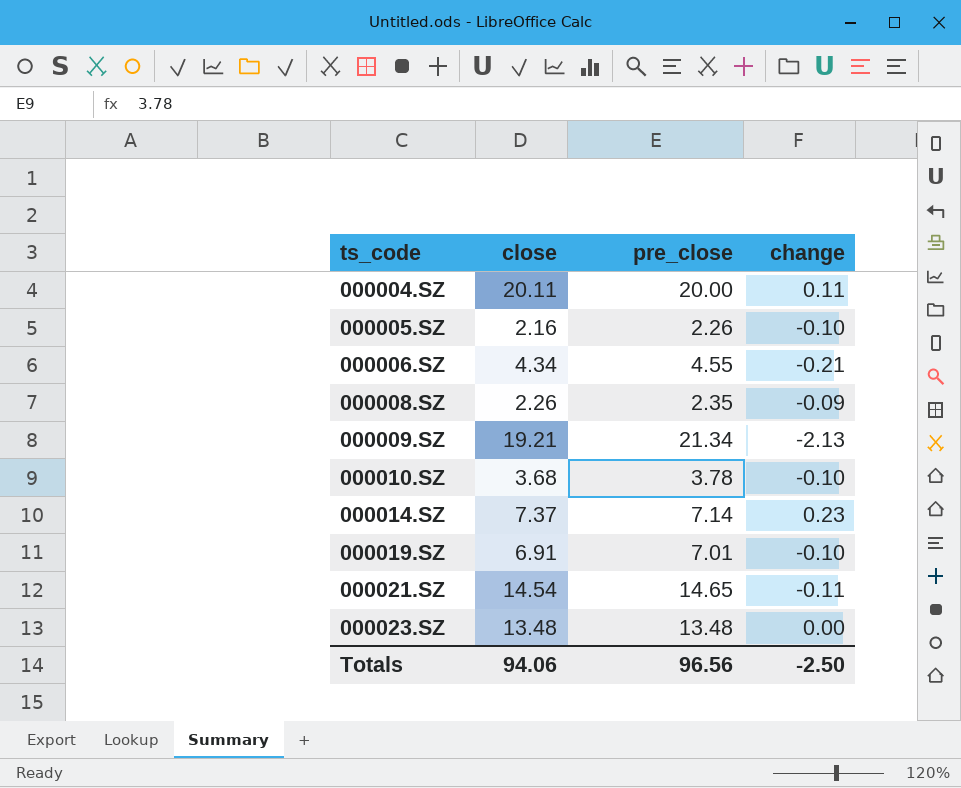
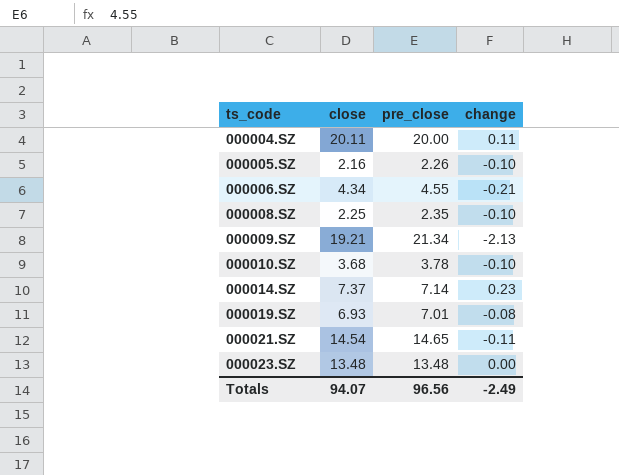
000008.SZ | close: 2.26 -> 2.25
000008.SZ | change: -0.09 -> -0.10
000019.SZ | close: 6.91 -> 6.93
000019.SZ | change: -0.10 -> -0.08
Totals | close: 94.06 -> 94.07
Totals | change: -2.50 -> -2.49

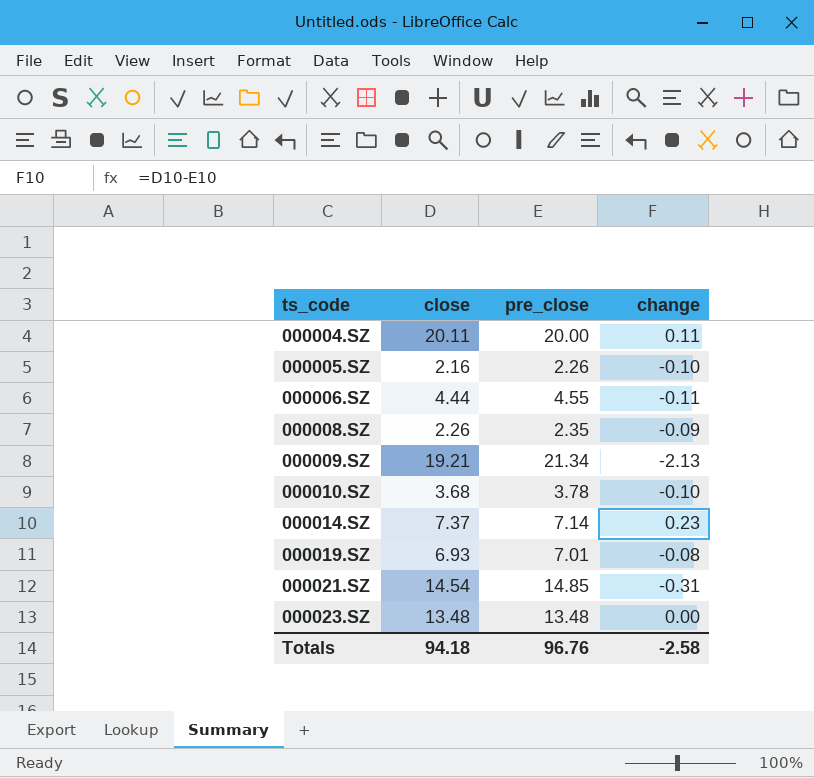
000006.SZ | close: 4.34 -> 4.44
000006.SZ | change: -0.21 -> -0.11
000008.SZ | close: 2.25 -> 2.26
000008.SZ | change: -0.10 -> -0.09
000021.SZ | pre_close: 14.65 -> 14.85
000021.SZ | change: -0.11 -> -0.31
Totals | close: 94.07 -> 94.18
Totals | pre_close: 96.56 -> 96.76
Totals | change: -2.49 -> -2.58

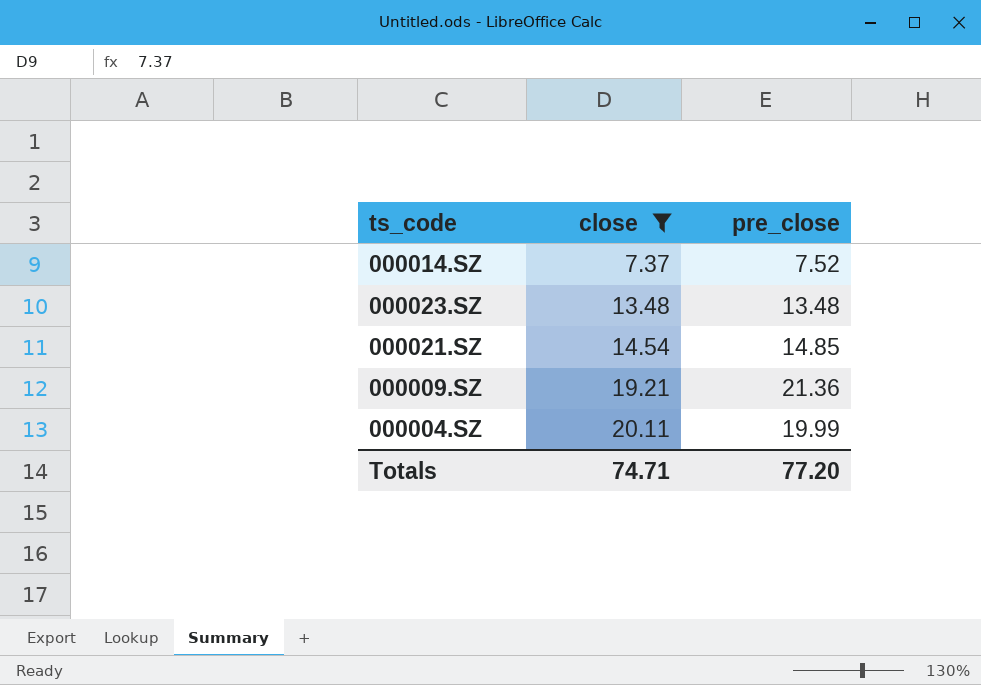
filter: none -> close >= 7.37
row order: ts_code ascending -> close ascending
column change | formula: [close] - [pre_close] -> none
000014.SZ | pre_close: 7.14 -> 7.52
000009.SZ | pre_close: 21.34 -> 21.36
000004.SZ | pre_close: 20.00 -> 19.99
Totals | close: 94.18 -> 74.71
Totals | pre_close: 96.76 -> 77.20

